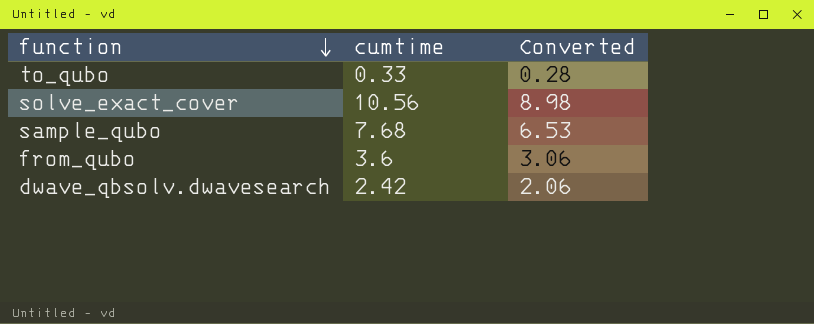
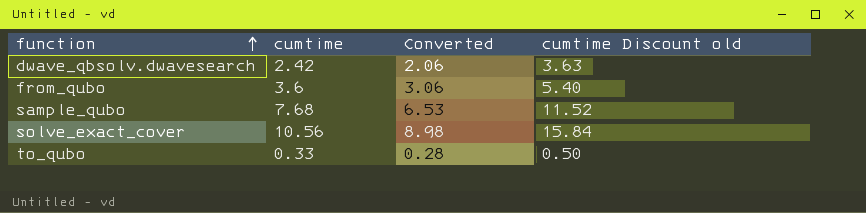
row order: function descending -> function ascending
column cumtime Discount old | formula: none -> [cumtime] * 1.5

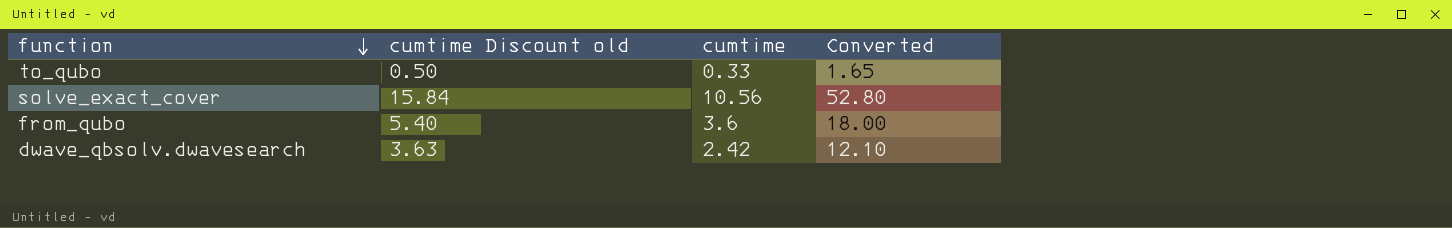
row order: function ascending -> function descending
column cumtime Discount old | position: 4 -> 2
column Converted | formula: [cumtime] * 0.85 -> [cumtime] * 5
row sample_qubo: 7.68 | 6.53 | 11.52 -> none

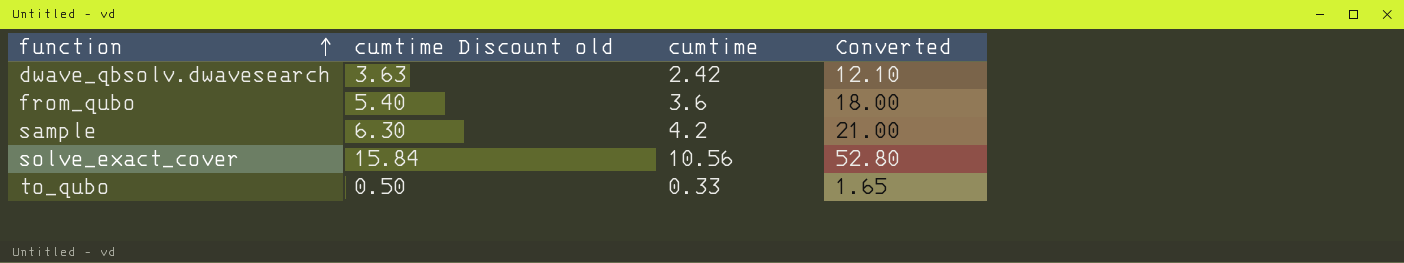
row order: function descending -> function ascending
row sample: none -> 6.30 | 4.2 | 21.00

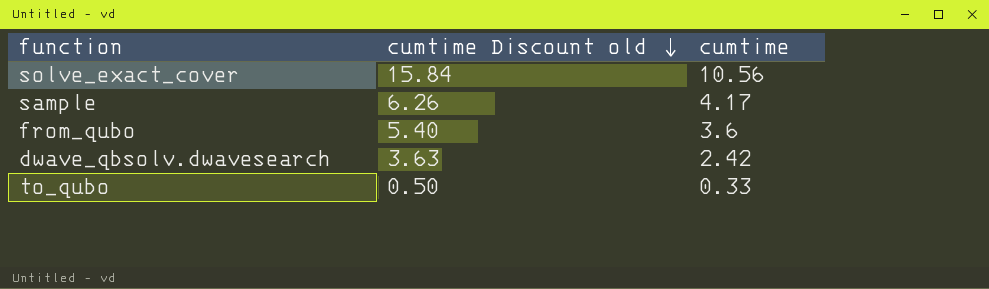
row order: function ascending -> cumtime Discount old descending
column Converted | formula: [cumtime] * 5 -> none
sample | cumtime Discount old: 6.30 -> 6.26
sample | cumtime: 4.2 -> 4.17

